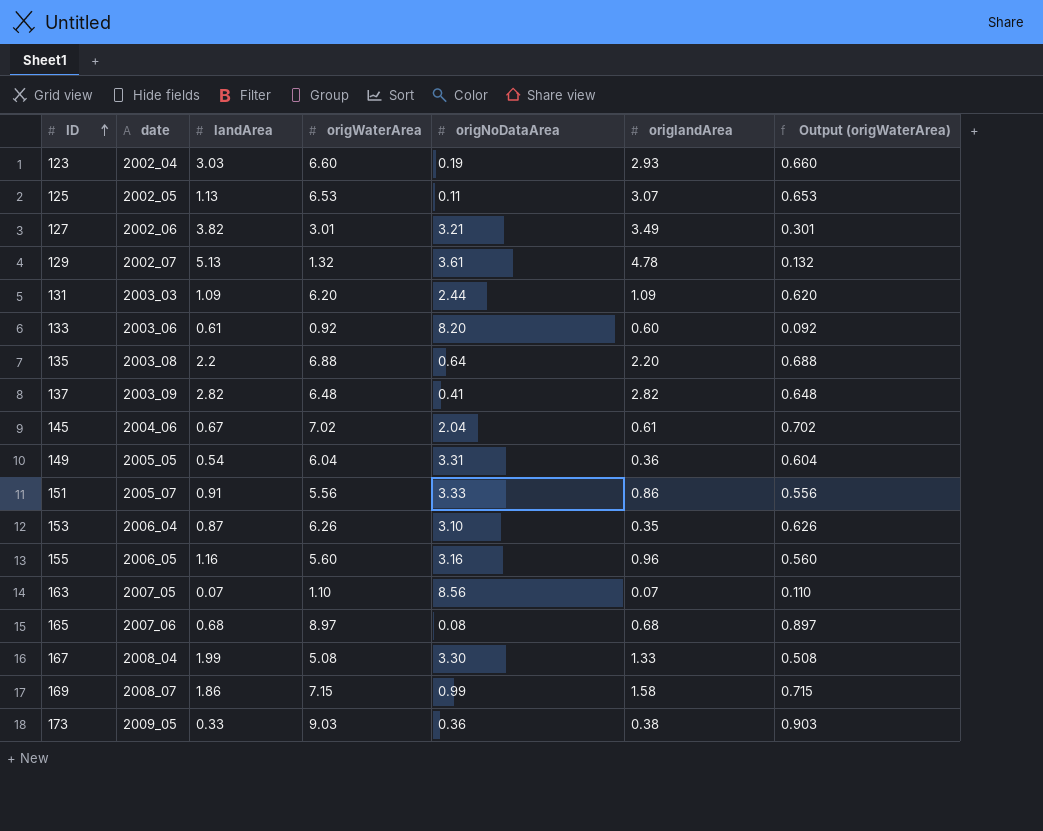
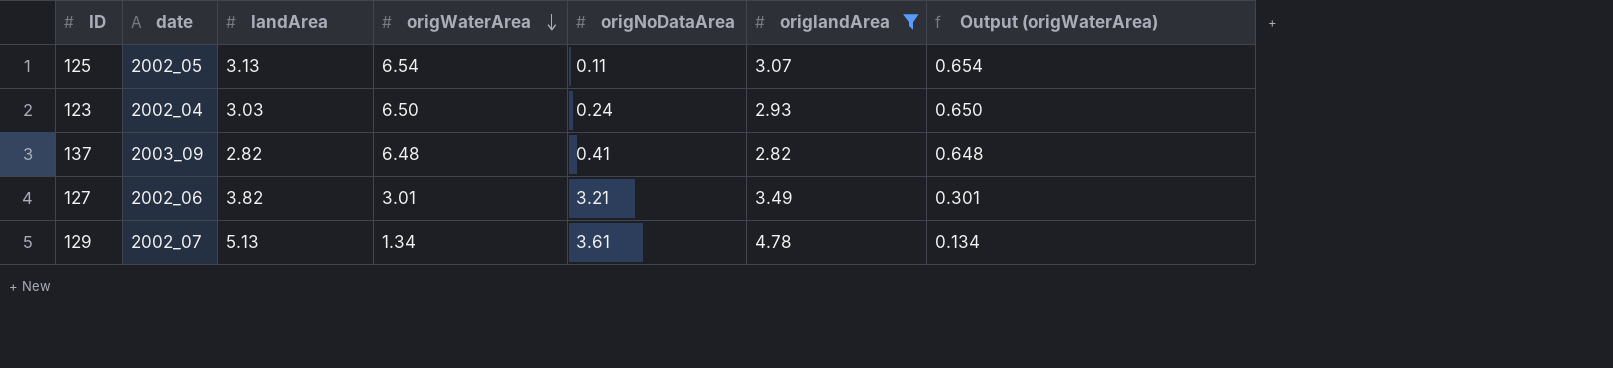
filter: none -> origlandArea >= 2.82
row order: ID ascending -> origWaterArea descending
125 | landArea: 1.13 -> 3.13
125 | origWaterArea: 6.53 -> 6.54
125 | Output (origWaterArea): 0.653 -> 0.654
123 | origWaterArea: 6.60 -> 6.50
123 | origNoDataArea: 0.19 -> 0.24
123 | Output (origWaterArea): 0.660 -> 0.650
129 | origWaterArea: 1.32 -> 1.34
129 | Output (origWaterArea): 0.132 -> 0.134

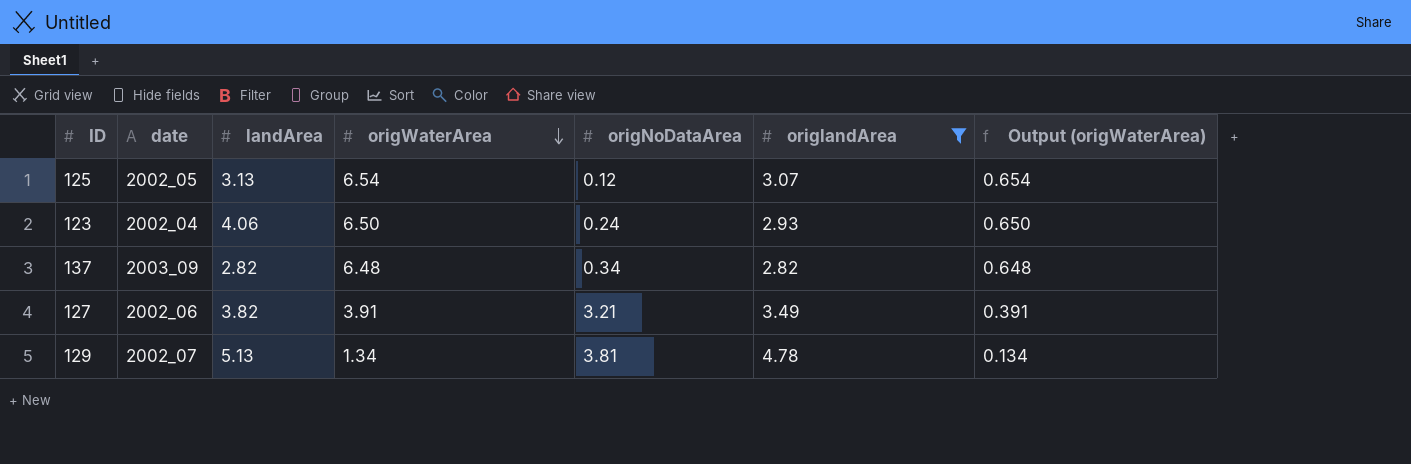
125 | origNoDataArea: 0.11 -> 0.12
123 | landArea: 3.03 -> 4.06
137 | origNoDataArea: 0.41 -> 0.34
127 | origWaterArea: 3.01 -> 3.91
127 | Output (origWaterArea): 0.301 -> 0.391
129 | origNoDataArea: 3.61 -> 3.81

